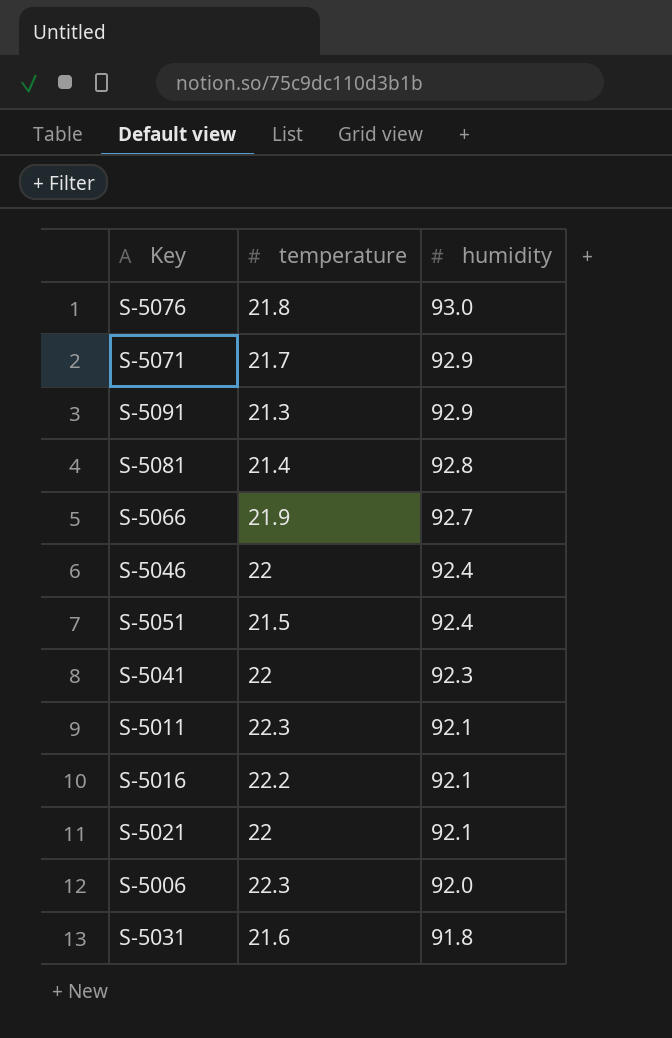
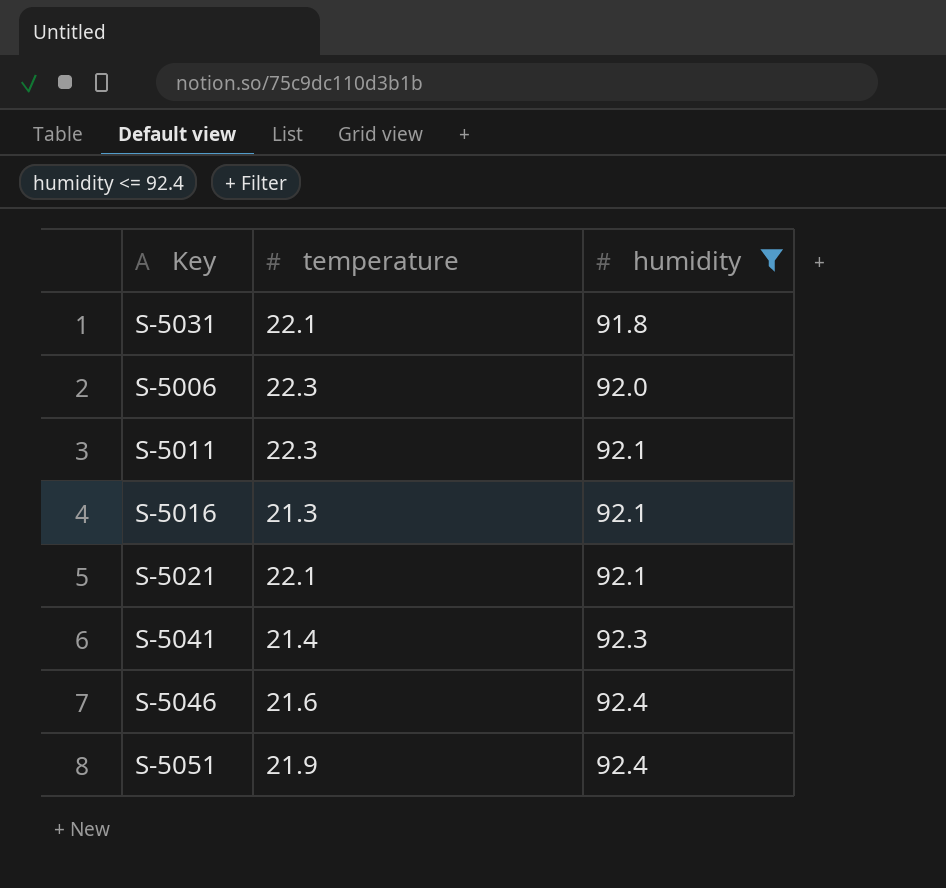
filter: none -> humidity <= 92.4
row order: humidity descending -> humidity ascending
S-5031 | temperature: 21.6 -> 22.1
S-5016 | temperature: 22.2 -> 21.3
S-5021 | temperature: 22 -> 22.1
S-5041 | temperature: 22 -> 21.4
S-5046 | temperature: 22 -> 21.6
S-5051 | temperature: 21.5 -> 21.9

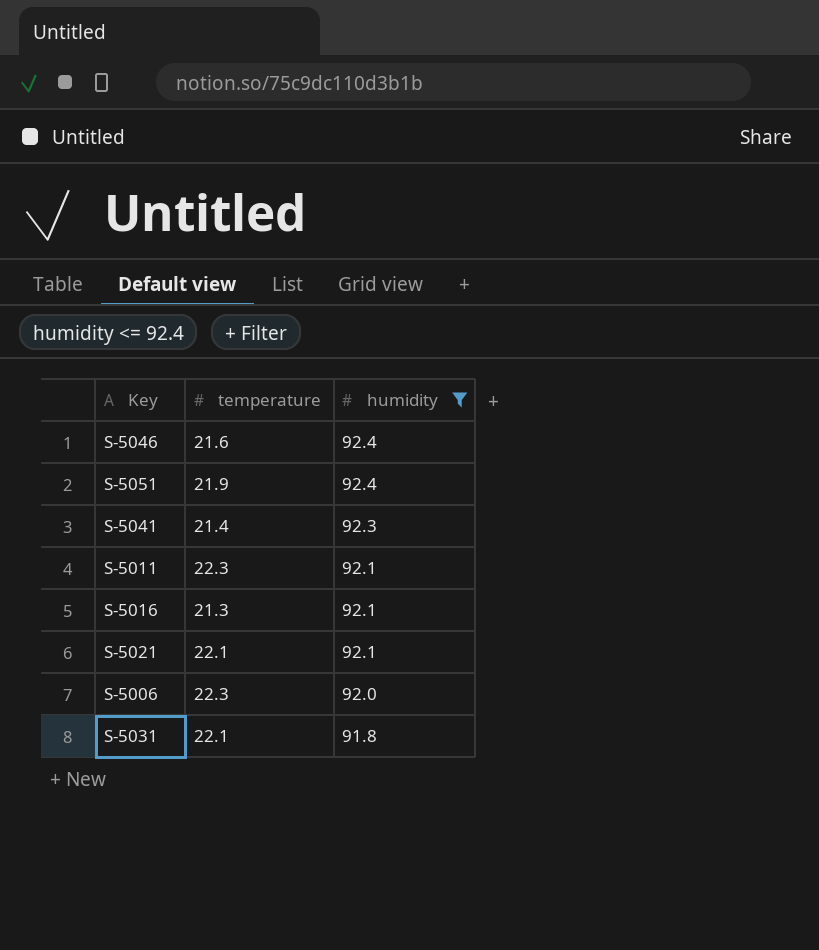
row order: humidity ascending -> humidity descending

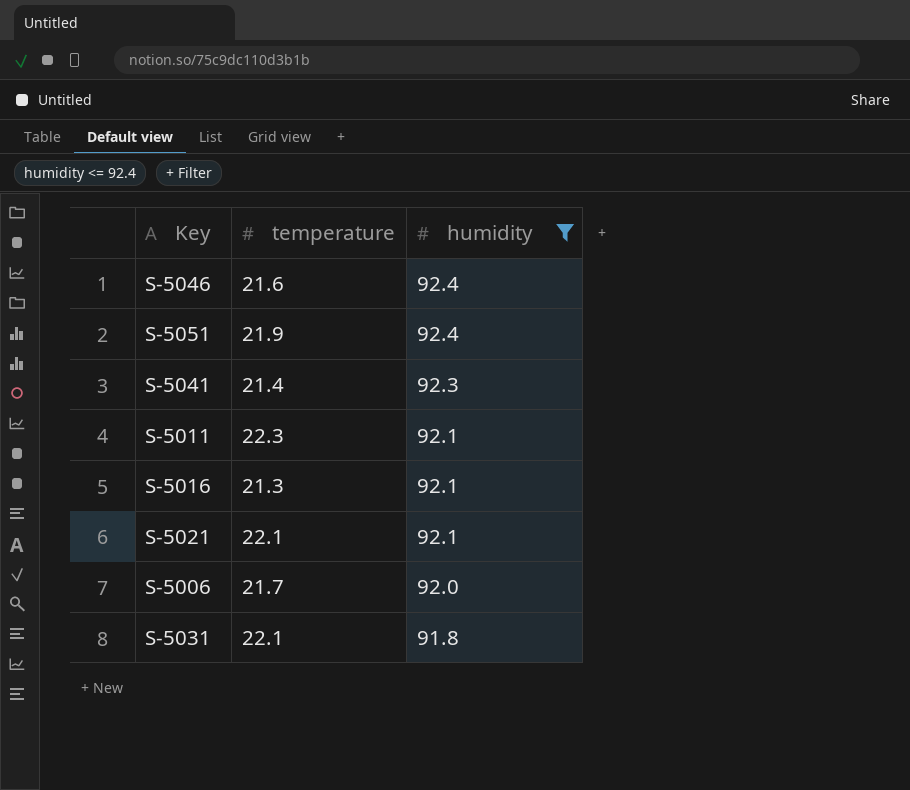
S-5006 | temperature: 22.3 -> 21.7

